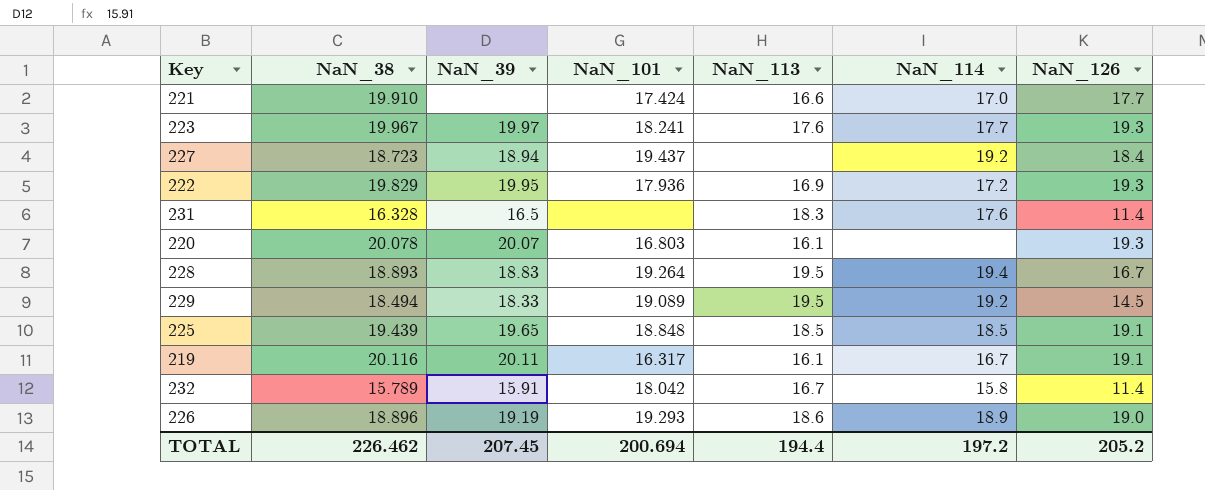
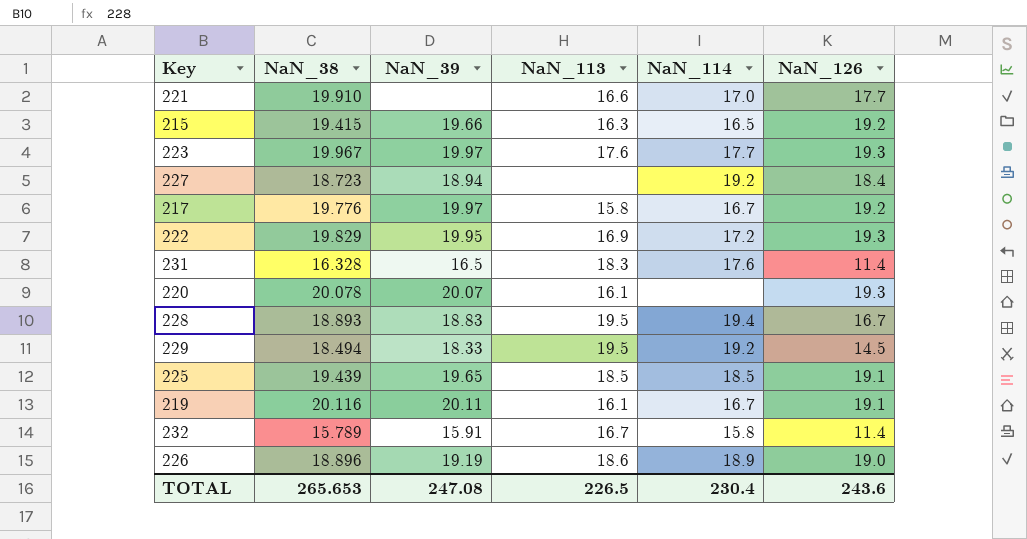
column NaN_101 | position: 4 -> none
row 215: none -> 19.415 | 19.66 | 16.3 | 16.5 | 19.2
row 217: none -> 19.776 | 19.97 | 15.8 | 16.7 | 19.2
TOTAL | NaN_38: 226.462 -> 265.653
TOTAL | NaN_39: 207.45 -> 247.08
TOTAL | NaN_113: 194.4 -> 226.5
TOTAL | NaN_114: 197.2 -> 230.4
TOTAL | NaN_126: 205.2 -> 243.6

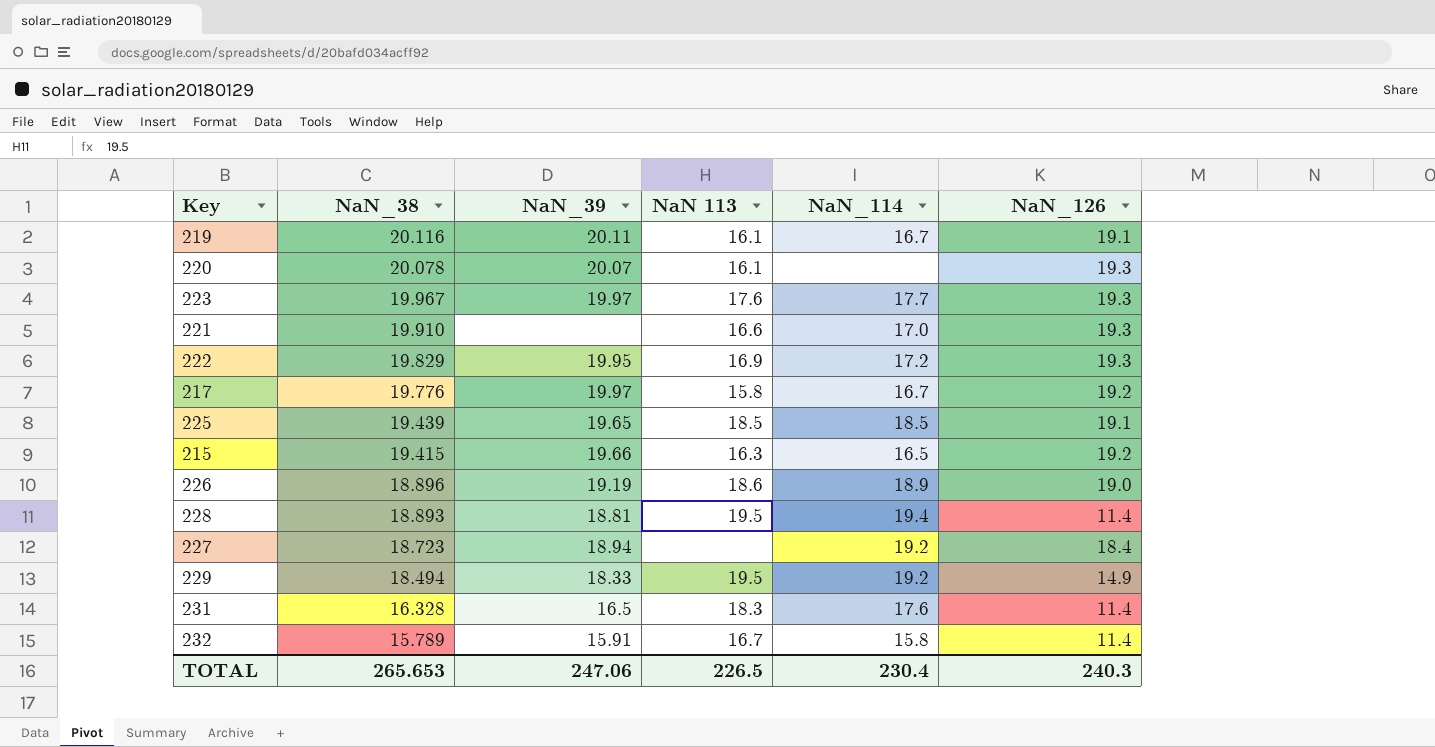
row order: none -> NaN_38 descending
column name: NaN_113 -> NaN 113
221 | NaN_126: 17.7 -> 19.3
228 | NaN_39: 18.83 -> 18.81
228 | NaN_126: 16.7 -> 11.4
229 | NaN_126: 14.5 -> 14.9
TOTAL | NaN_39: 247.08 -> 247.06
TOTAL | NaN_126: 243.6 -> 240.3

